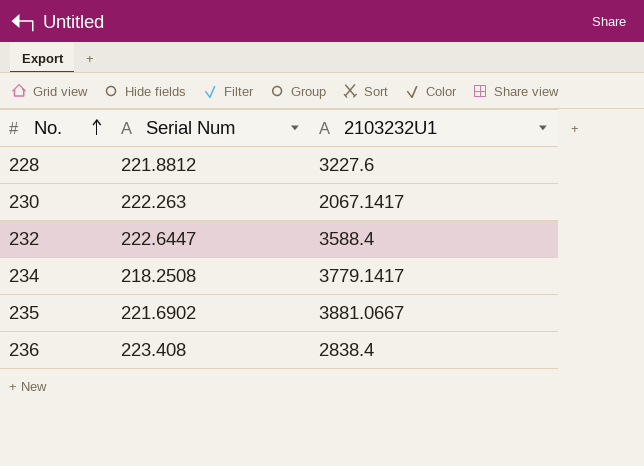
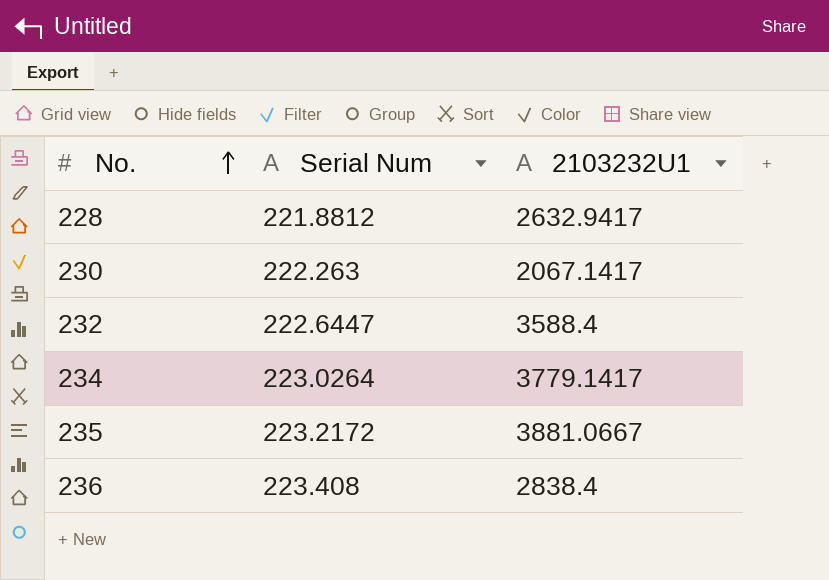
228 | 2103232U1: 3227.6 -> 2632.9417
234 | Serial Num: 218.2508 -> 223.0264
235 | Serial Num: 221.6902 -> 223.2172

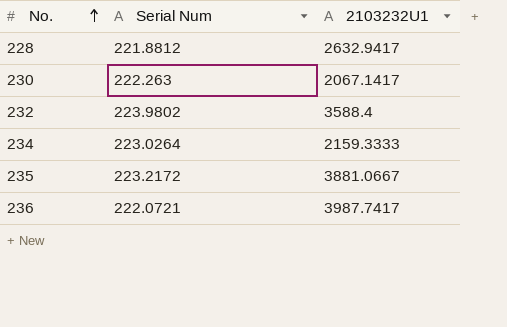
232 | Serial Num: 222.6447 -> 223.9802
234 | 2103232U1: 3779.1417 -> 2159.3333
236 | Serial Num: 223.408 -> 222.0721
236 | 2103232U1: 2838.4 -> 3987.7417

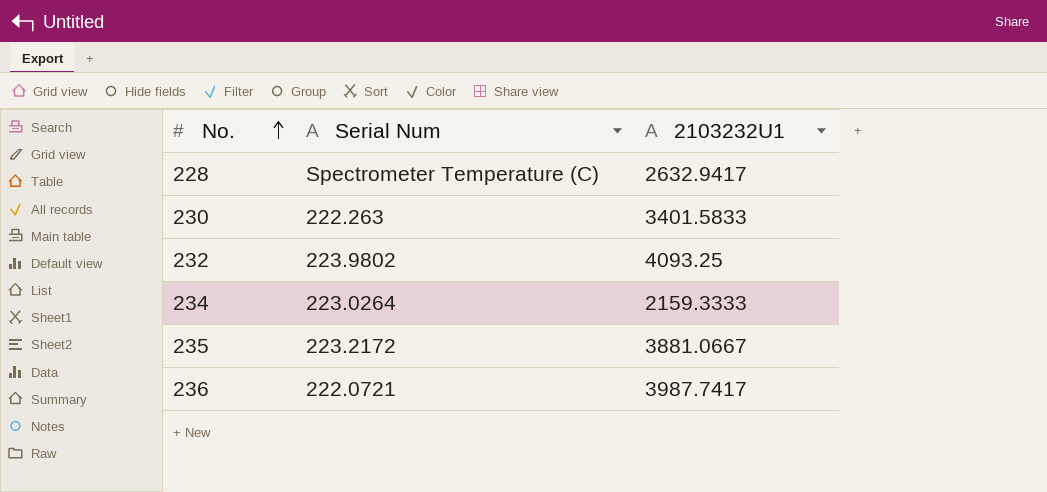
228 | Serial Num: 221.8812 -> Spectrometer Temperature (C)
230 | 2103232U1: 2067.1417 -> 3401.5833
232 | 2103232U1: 3588.4 -> 4093.25

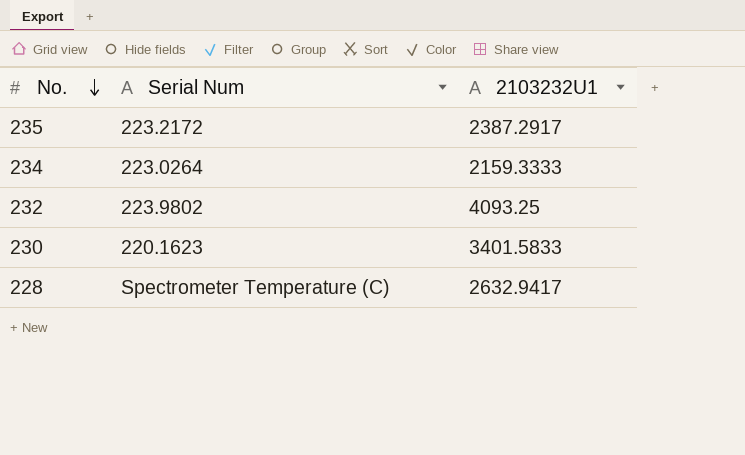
row order: No. ascending -> No. descending
row 236: 222.0721 | 3987.7417 -> none
235 | 2103232U1: 3881.0667 -> 2387.2917
230 | Serial Num: 222.263 -> 220.1623

